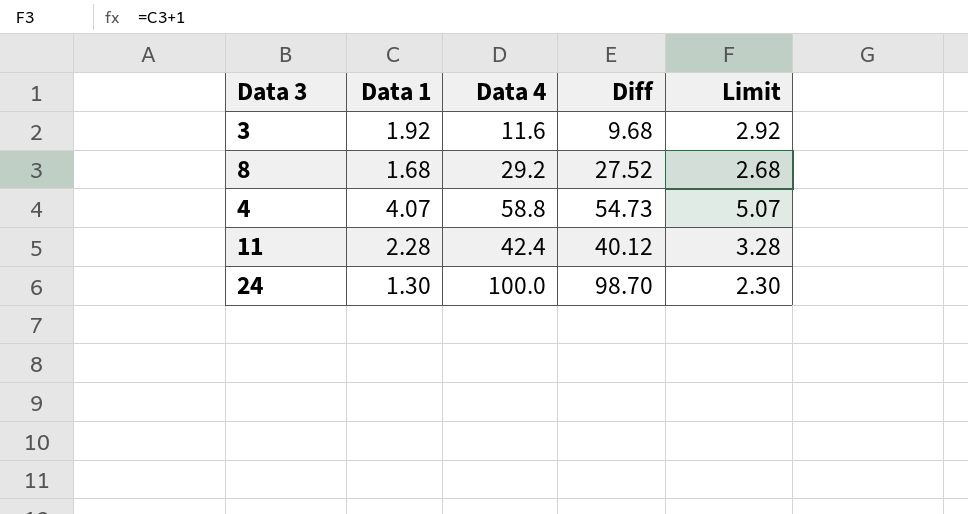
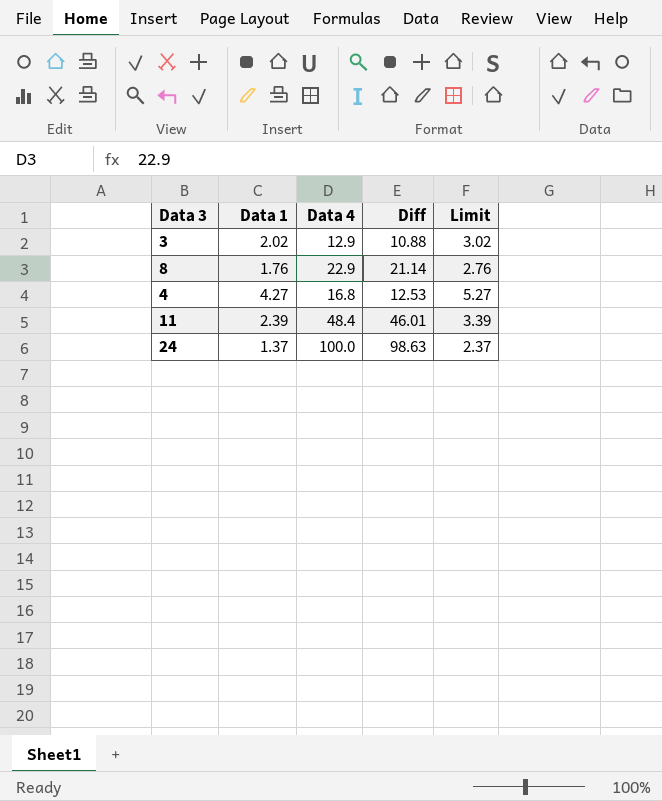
3 | Data 1: 1.92 -> 2.02
3 | Data 4: 11.6 -> 12.9
3 | Diff: 9.68 -> 10.88
3 | Limit: 2.92 -> 3.02
8 | Data 1: 1.68 -> 1.76
8 | Data 4: 29.2 -> 22.9
8 | Diff: 27.52 -> 21.14
8 | Limit: 2.68 -> 2.76
4 | Data 1: 4.07 -> 4.27
4 | Data 4: 58.8 -> 16.8
4 | Diff: 54.73 -> 12.53
4 | Limit: 5.07 -> 5.27
11 | Data 1: 2.28 -> 2.39
11 | Data 4: 42.4 -> 48.4
11 | Diff: 40.12 -> 46.01
11 | Limit: 3.28 -> 3.39
24 | Data 1: 1.30 -> 1.37
24 | Diff: 98.70 -> 98.63
24 | Limit: 2.30 -> 2.37

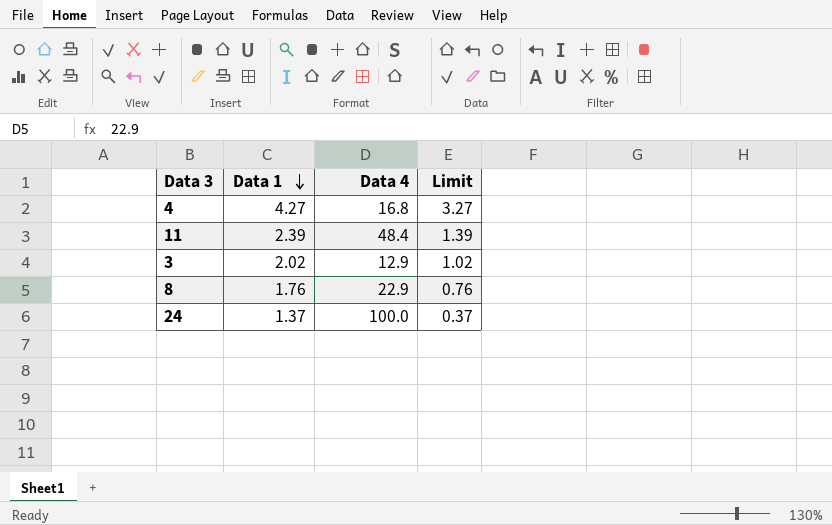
row order: none -> Data 1 descending
column Diff | formula: [Data 4] - [Data 1] -> none
column Limit | formula: [Data 1] + 1 -> [Data 1] - 1

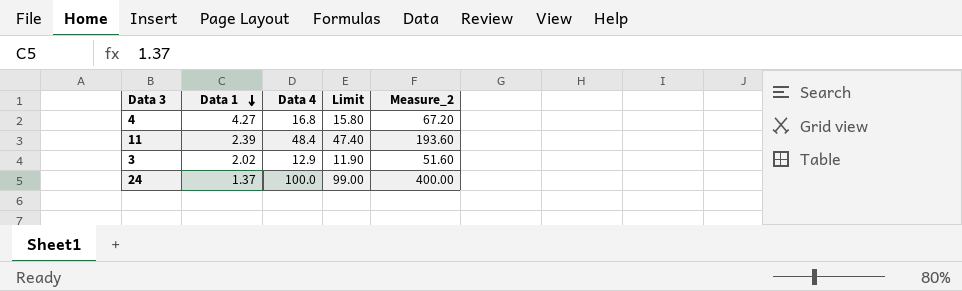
column Limit | formula: [Data 1] - 1 -> [Data 4] - 1
column Measure_2 | formula: none -> [Data 4] * 4
row 8: 1.76 | 22.9 | 0.76 -> none

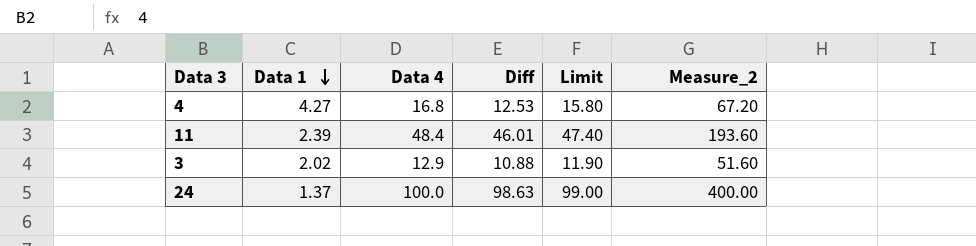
column Diff | formula: none -> [Data 4] - [Data 1]

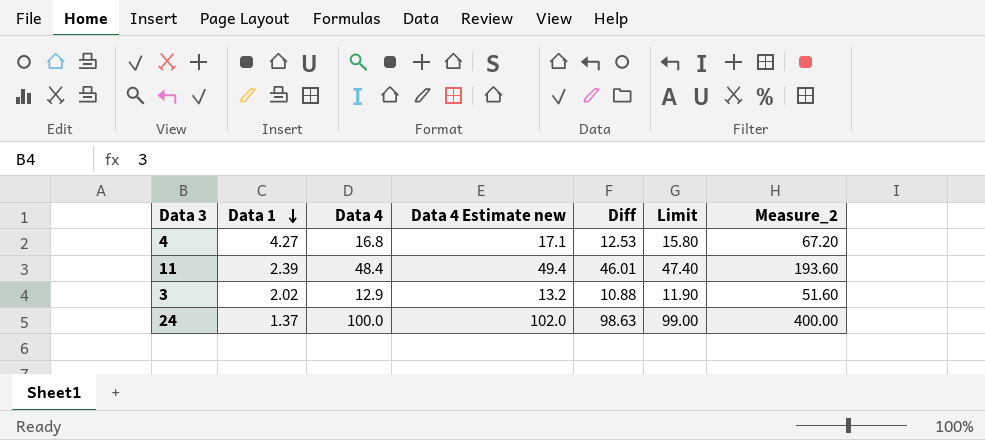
column Data 4 Estimate new | formula: none -> [Data 4] * 1.02

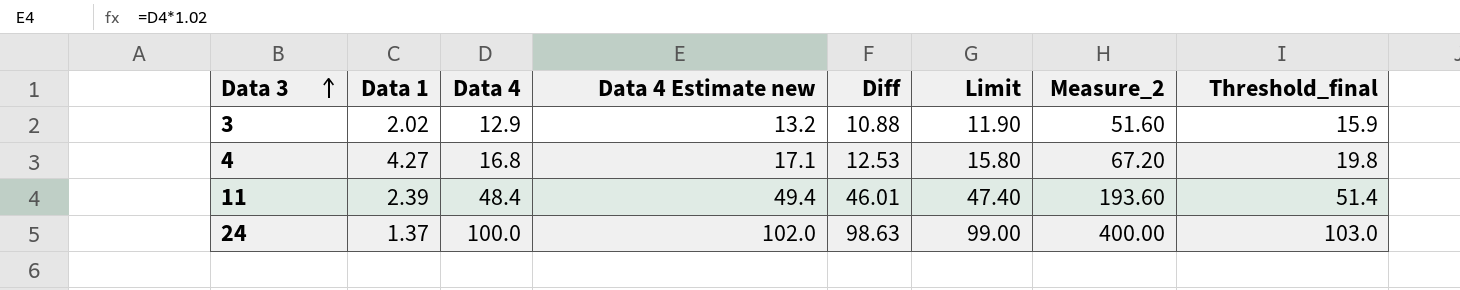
row order: Data 1 descending -> Data 3 ascending
column Threshold_final | formula: none -> [Data 4] + 3

